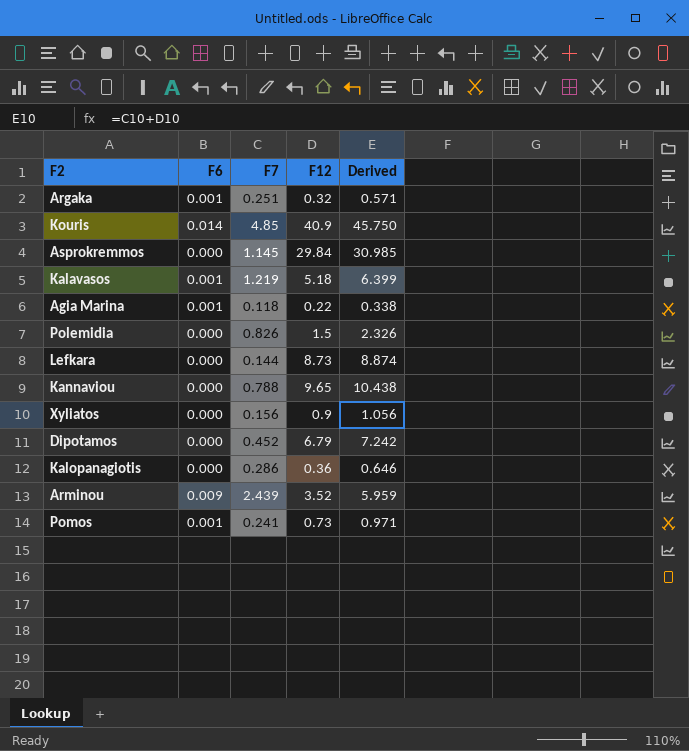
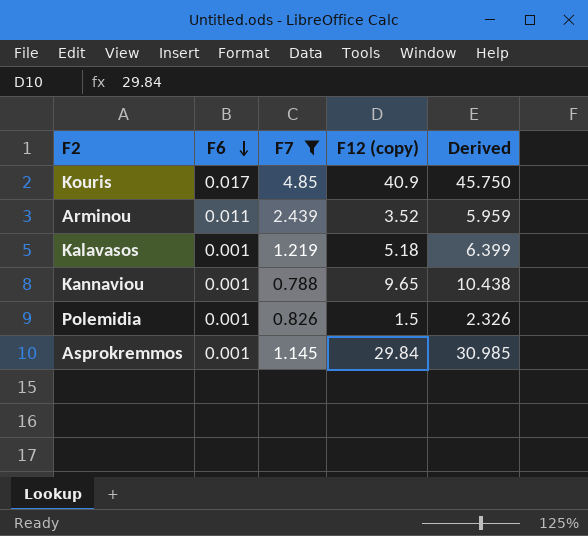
filter: none -> F7 >= 0.788
row order: none -> F6 descending
column name: F12 -> F12 (copy)
Kouris | F6: 0.014 -> 0.017
Arminou | F6: 0.009 -> 0.011
Kannaviou | F6: 0.000 -> 0.001
Polemidia | F6: 0.000 -> 0.001
Asprokremmos | F6: 0.000 -> 0.001

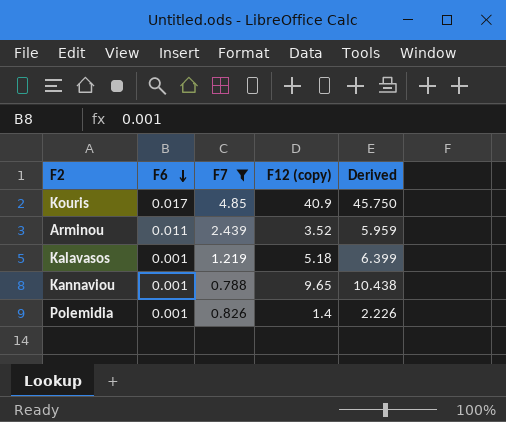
row Asprokremmos: 0.001 | 1.145 | 29.84 | 30.985 -> none
Polemidia | F12 (copy): 1.5 -> 1.4
Polemidia | Derived: 2.326 -> 2.226

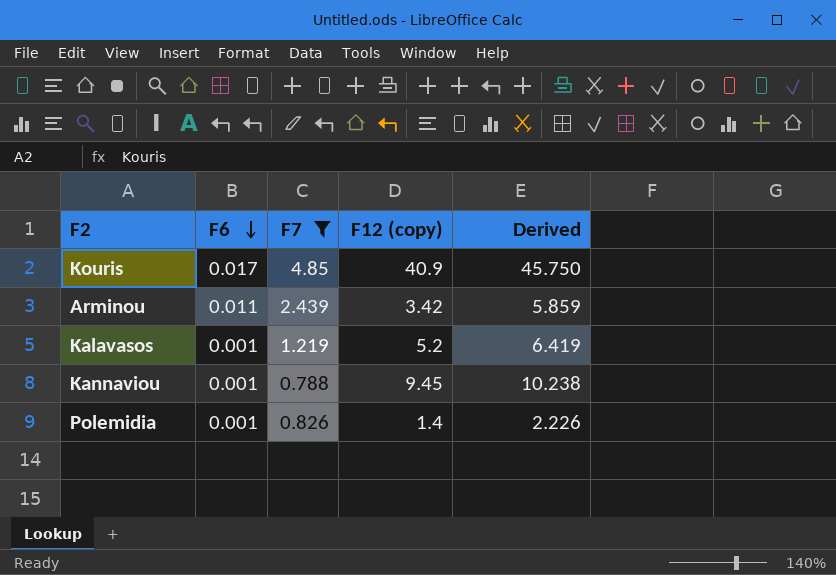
Arminou | F12 (copy): 3.52 -> 3.42
Arminou | Derived: 5.959 -> 5.859
Kalavasos | F12 (copy): 5.18 -> 5.2
Kalavasos | Derived: 6.399 -> 6.419
Kannaviou | F12 (copy): 9.65 -> 9.45
Kannaviou | Derived: 10.438 -> 10.238

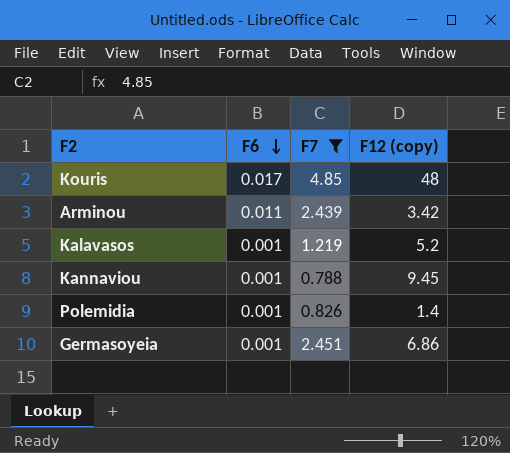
column Derived | formula: [F7] + [F12 (copy)] -> none
Kouris | F12 (copy): 40.9 -> 48
row Germasoyeia: none -> 0.001 | 2.451 | 6.86

